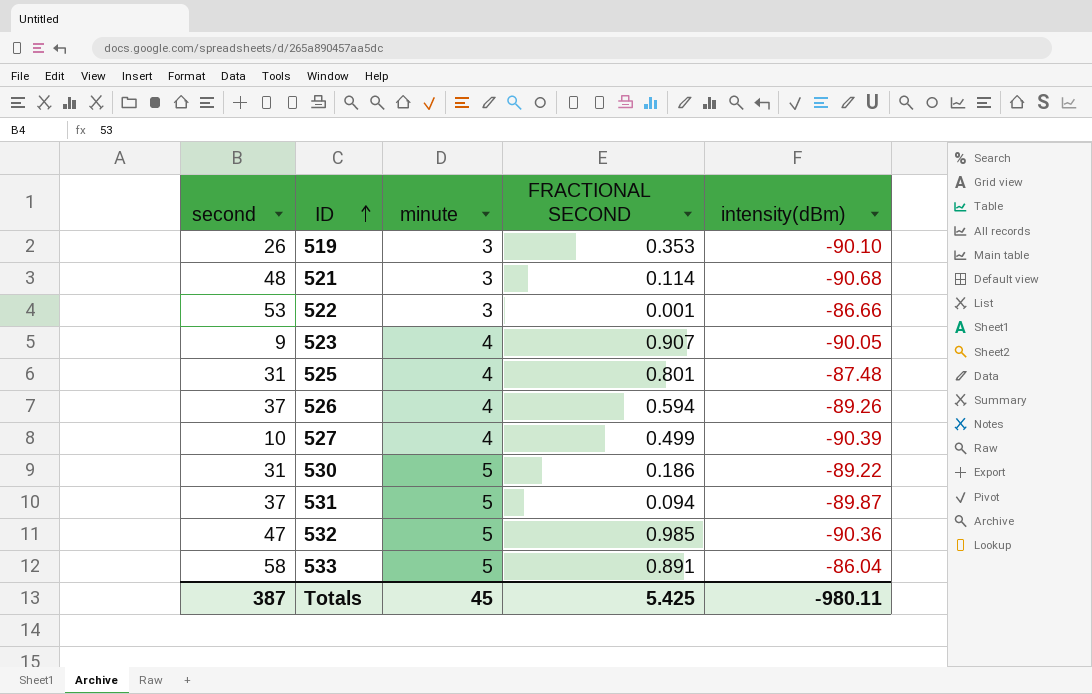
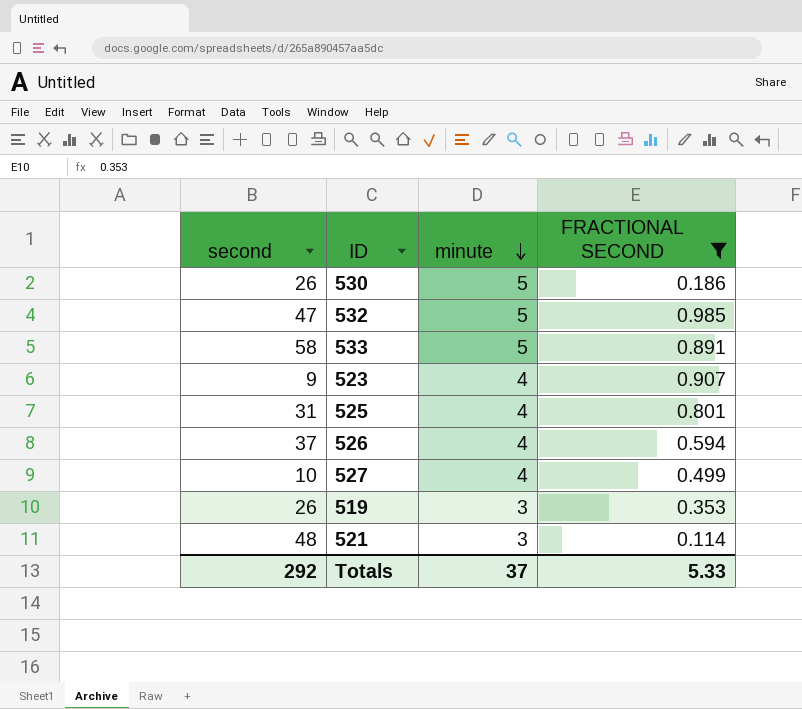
filter: none -> FRACTIONAL SECOND >= 0.114
row order: ID ascending -> minute descending
column intensity(dBm) | position: 5 -> none
530 | second: 31 -> 26
Totals | second: 387 -> 292
Totals | minute: 45 -> 37
Totals | FRACTIONAL SECOND: 5.425 -> 5.33

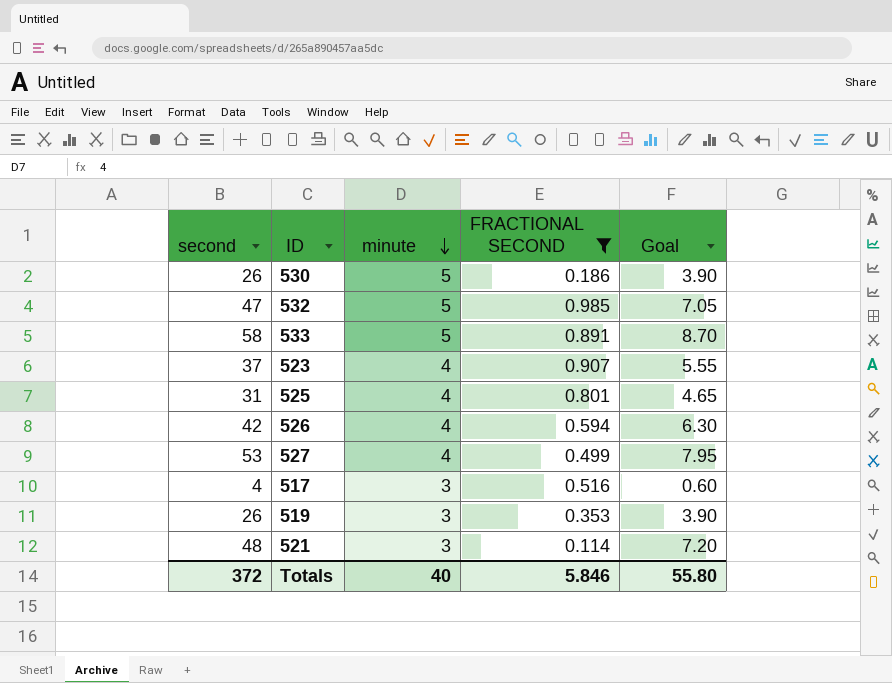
column Goal | formula: none -> [second] * 0.15
523 | second: 9 -> 37
526 | second: 37 -> 42
527 | second: 10 -> 53
row 517: none -> 4 | 3 | 0.516 | 0.60
Totals | second: 292 -> 372
Totals | minute: 37 -> 40
Totals | FRACTIONAL SECOND: 5.33 -> 5.846

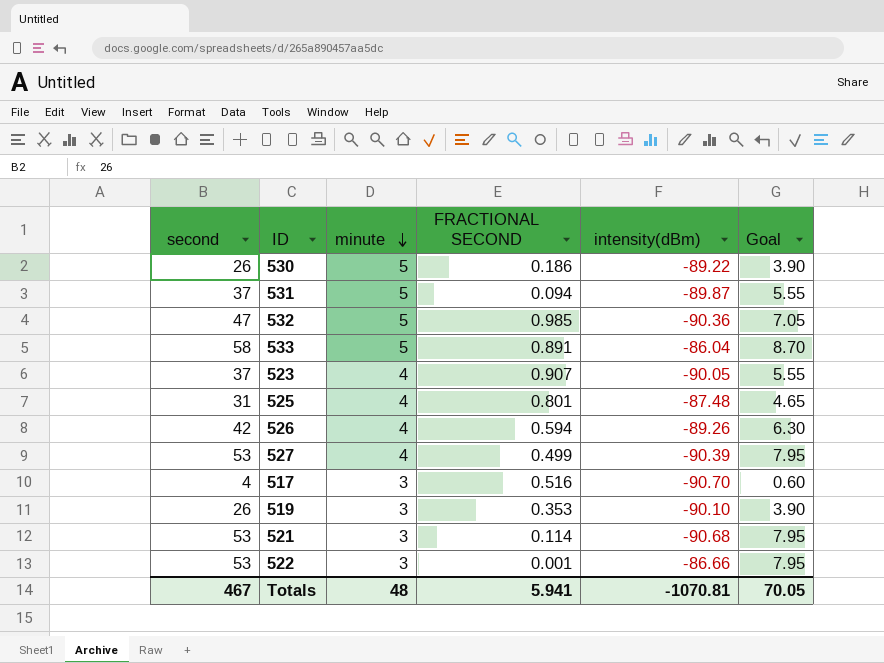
filter: FRACTIONAL SECOND >= 0.114 -> none
column intensity(dBm) | position: none -> 5
521 | second: 48 -> 53
521 | Goal: 7.20 -> 7.95
Totals | second: 372 -> 467
Totals | minute: 40 -> 48
Totals | FRACTIONAL SECOND: 5.846 -> 5.941
Totals | Goal: 55.80 -> 70.05

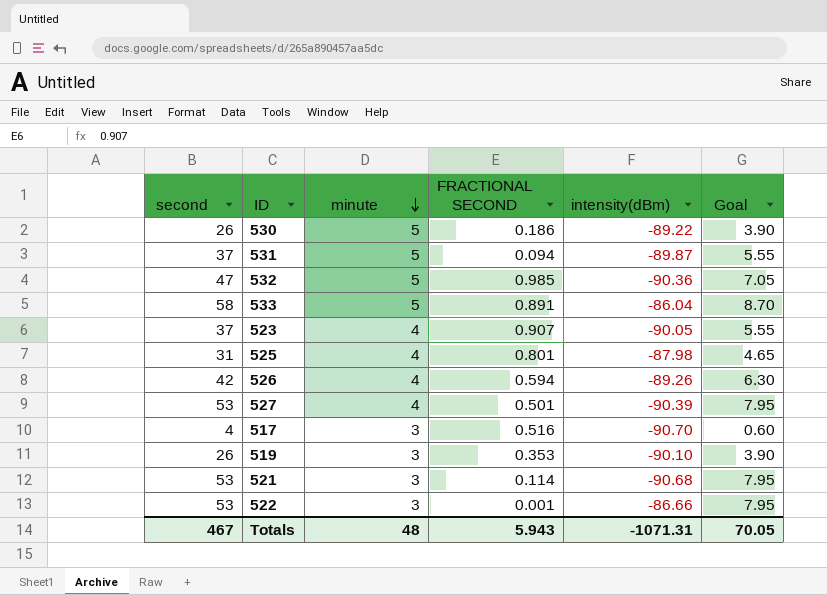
525 | intensity(dBm): -87.48 -> -87.98
527 | FRACTIONAL SECOND: 0.499 -> 0.501
Totals | FRACTIONAL SECOND: 5.941 -> 5.943
Totals | intensity(dBm): -1070.81 -> -1071.31

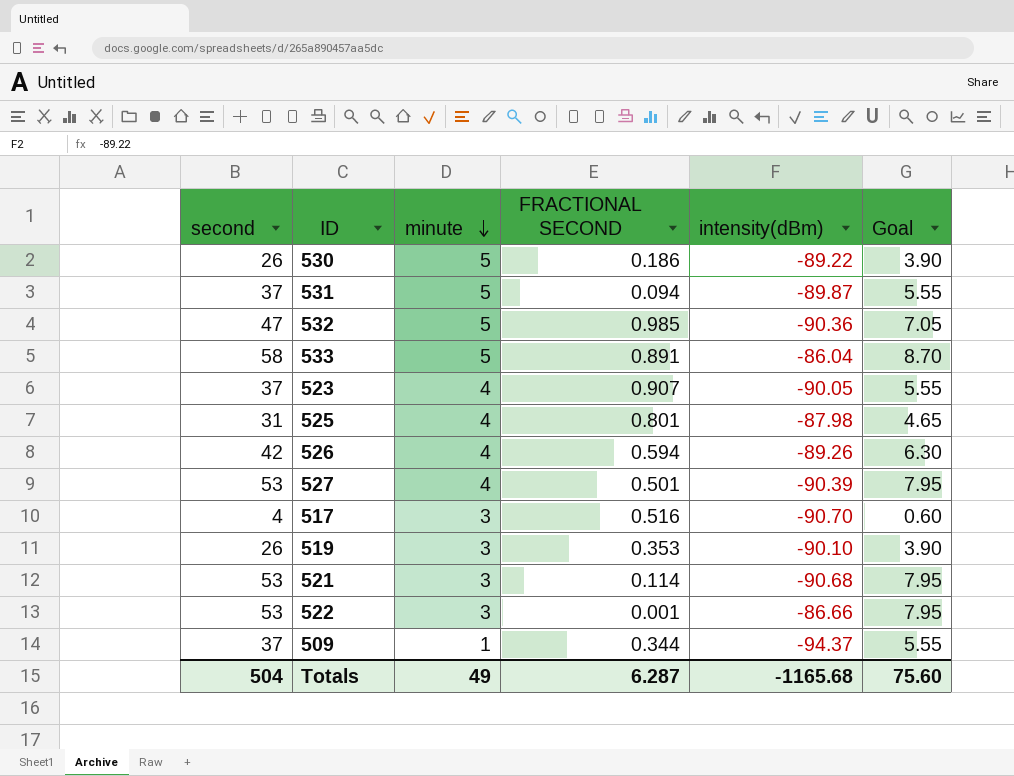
row 509: none -> 37 | 1 | 0.344 | -94.37 | 5.55
Totals | second: 467 -> 504
Totals | minute: 48 -> 49
Totals | FRACTIONAL SECOND: 5.943 -> 6.287
Totals | intensity(dBm): -1071.31 -> -1165.68
Totals | Goal: 70.05 -> 75.60

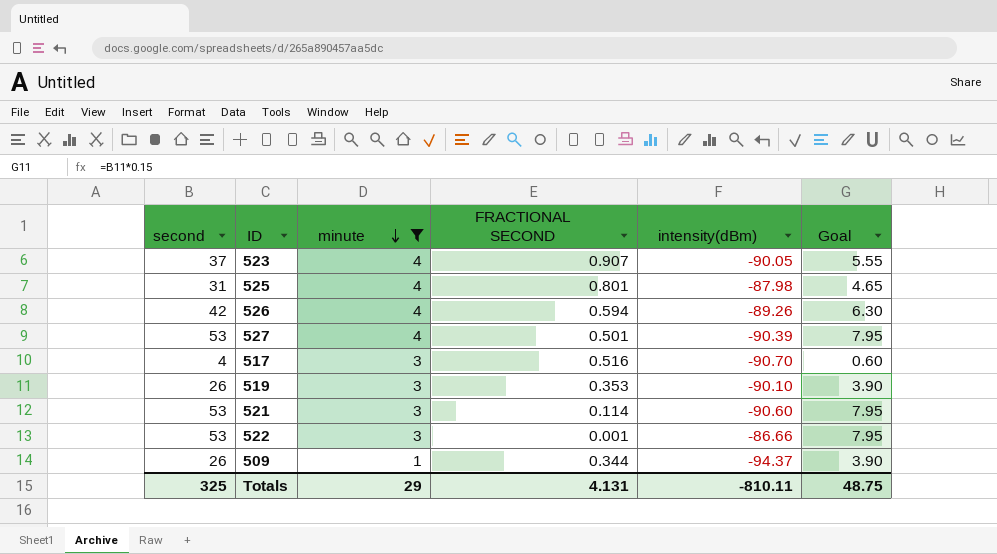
filter: none -> minute != 5
521 | intensity(dBm): -90.68 -> -90.60
509 | second: 37 -> 26
509 | Goal: 5.55 -> 3.90
Totals | second: 504 -> 325
Totals | minute: 49 -> 29
Totals | FRACTIONAL SECOND: 6.287 -> 4.131
Totals | intensity(dBm): -1165.68 -> -810.11
Totals | Goal: 75.60 -> 48.75

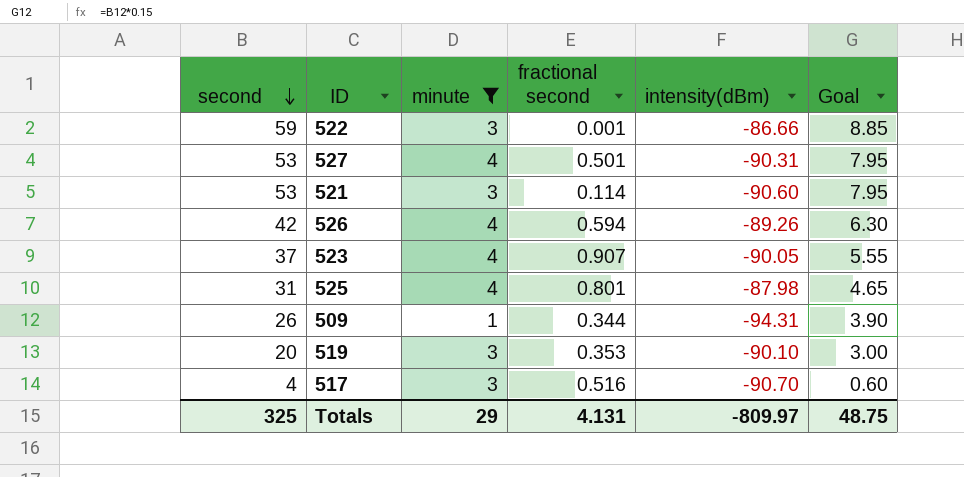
row order: minute descending -> second descending
column name: FRACTIONAL SECOND -> fractional second
522 | second: 53 -> 59
522 | Goal: 7.95 -> 8.85
527 | intensity(dBm): -90.39 -> -90.31
509 | intensity(dBm): -94.37 -> -94.31
519 | second: 26 -> 20
519 | Goal: 3.90 -> 3.00
Totals | intensity(dBm): -810.11 -> -809.97

